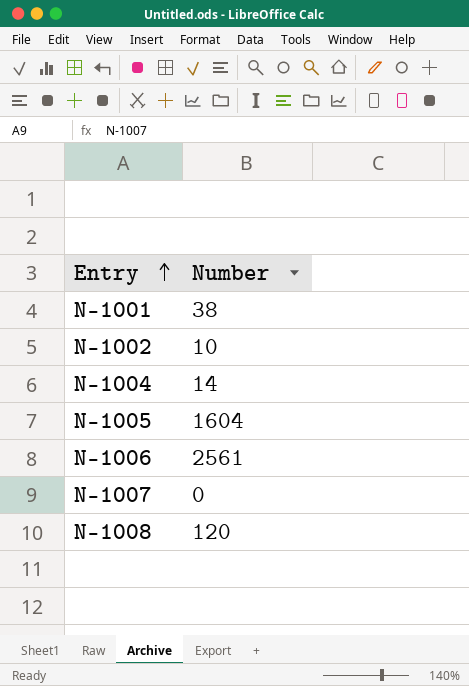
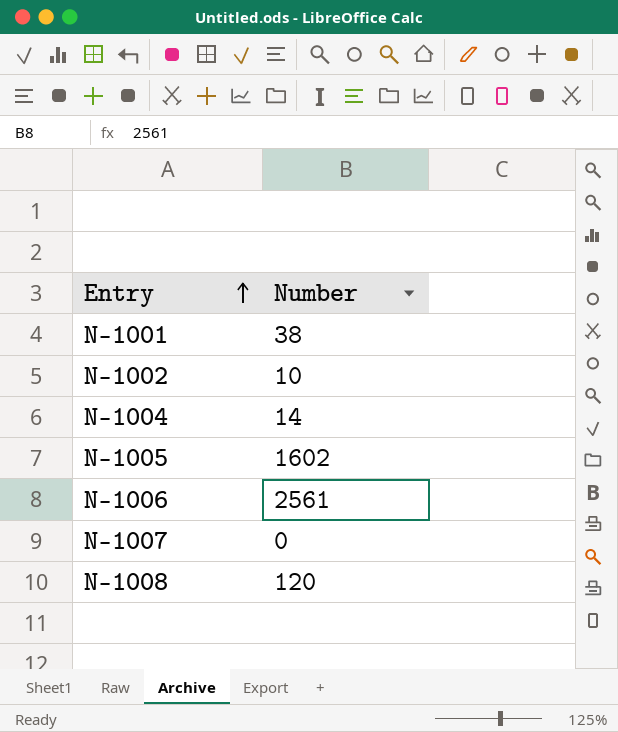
N-1005 | Number: 1604 -> 1602

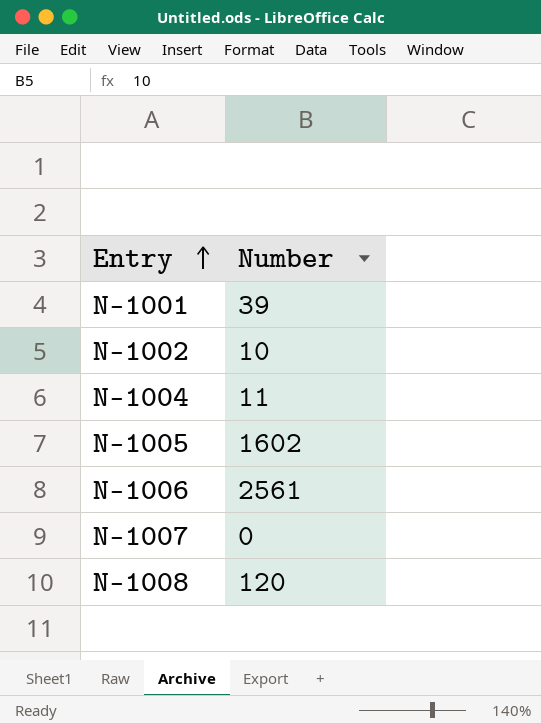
N-1001 | Number: 38 -> 39
N-1004 | Number: 14 -> 11

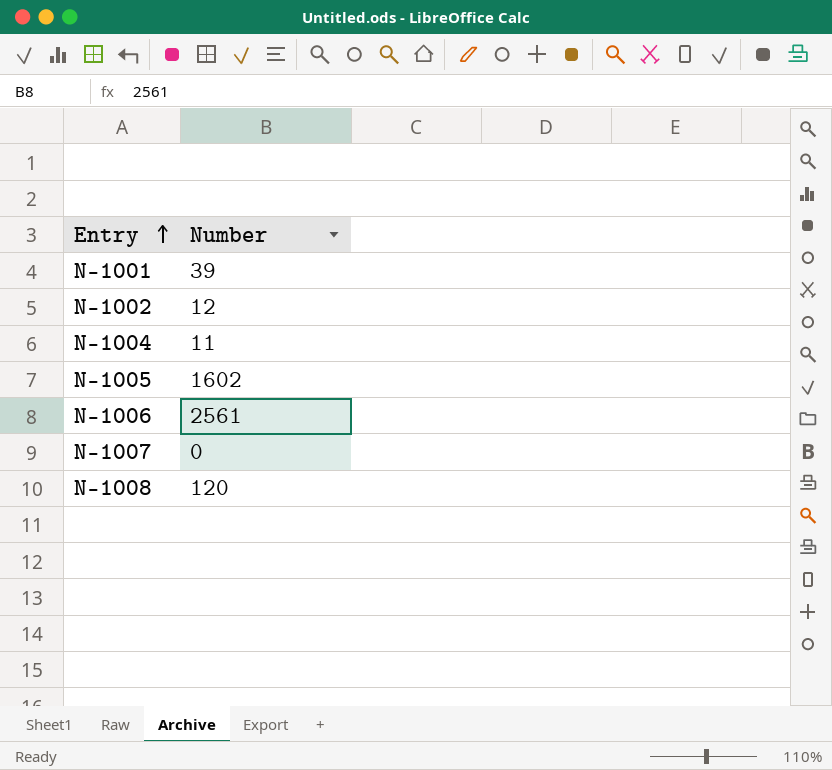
N-1002 | Number: 10 -> 12

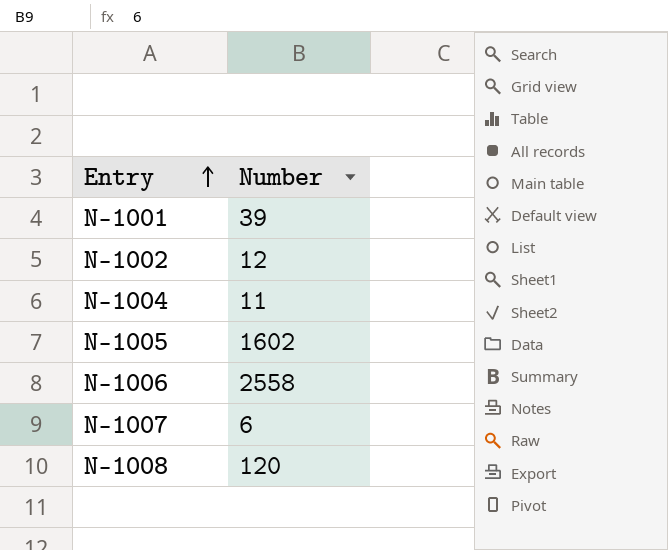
N-1006 | Number: 2561 -> 2558
N-1007 | Number: 0 -> 6

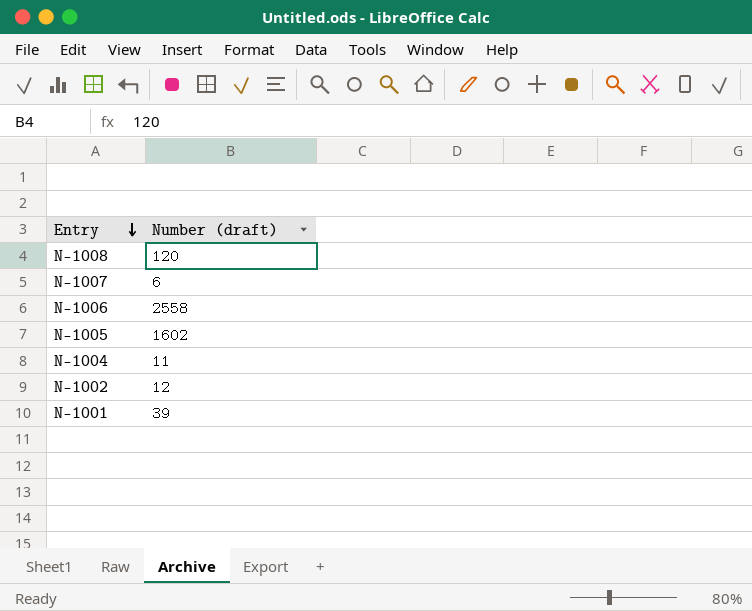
row order: Entry ascending -> Entry descending
column name: Number -> Number (draft)

